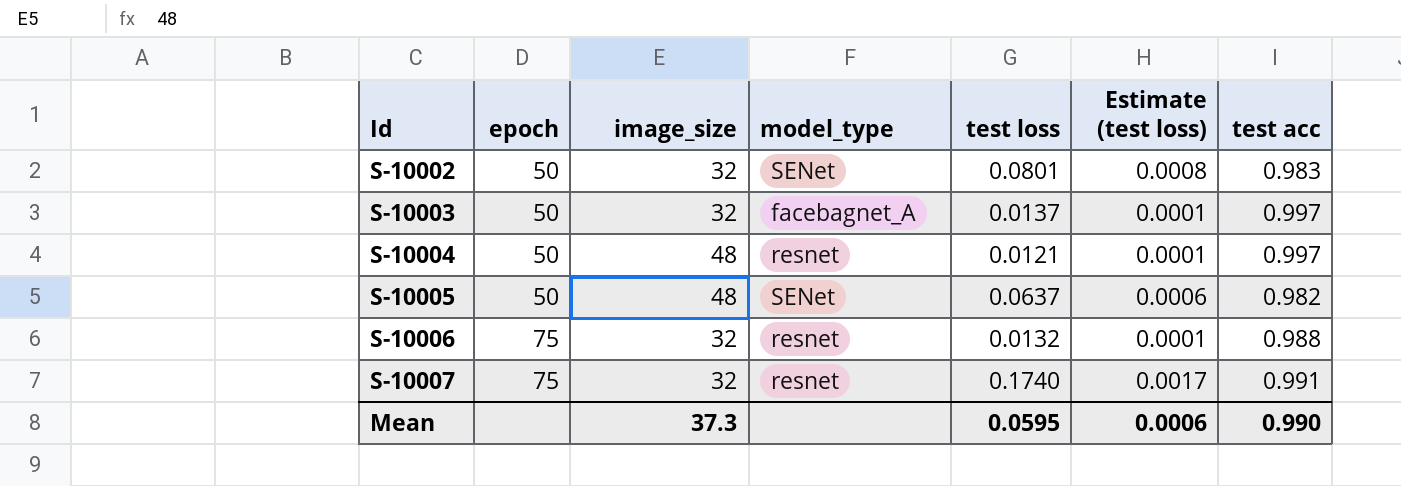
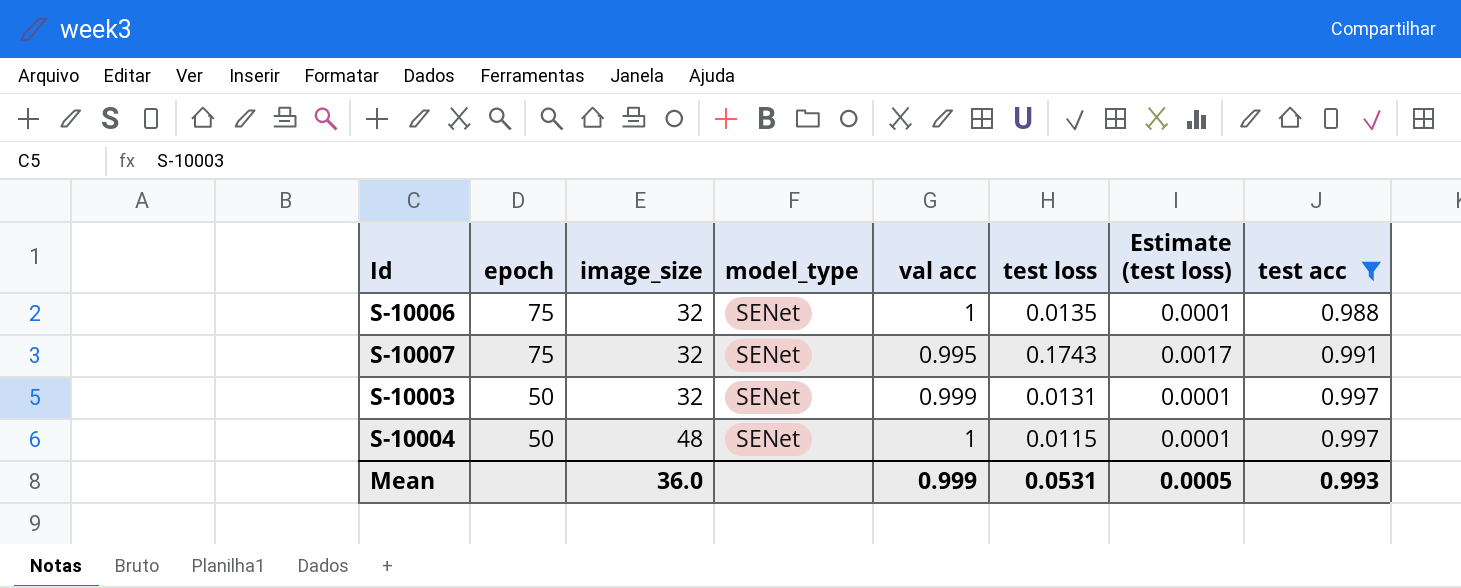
filter: none -> test acc >= 0.988
row order: Id ascending -> epoch descending
column val acc | position: none -> 5
S-10006 | model_type: resnet -> SENet
S-10006 | test loss: 0.0132 -> 0.0135
S-10007 | model_type: resnet -> SENet
S-10007 | test loss: 0.1740 -> 0.1743
S-10003 | model_type: facebagnet_A -> SENet
S-10003 | test loss: 0.0137 -> 0.0131
S-10004 | model_type: resnet -> SENet
S-10004 | test loss: 0.0121 -> 0.0115
Mean | image_size: 37.3 -> 36.0
Mean | test loss: 0.0595 -> 0.0531
Mean | Estimate (test loss): 0.0006 -> 0.0005
Mean | test acc: 0.990 -> 0.993

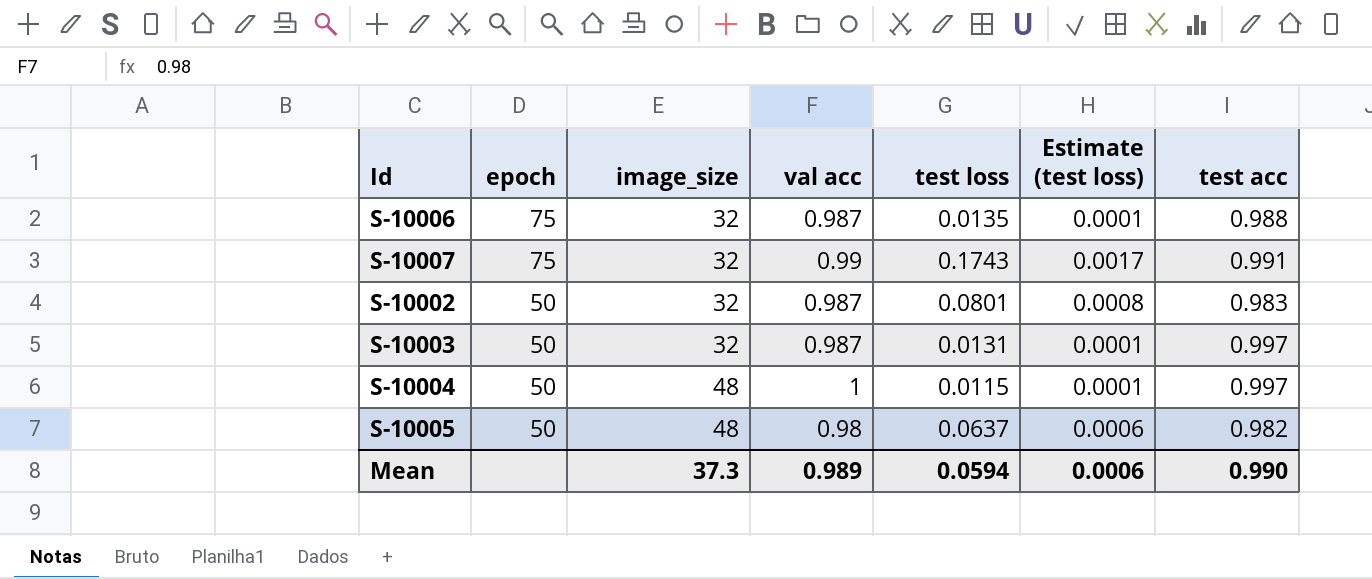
filter: test acc >= 0.988 -> none
column model_type | position: 4 -> none
S-10006 | val acc: 1 -> 0.987
S-10007 | val acc: 0.995 -> 0.99
S-10003 | val acc: 0.999 -> 0.987
Mean | image_size: 36.0 -> 37.3
Mean | val acc: 0.999 -> 0.989
Mean | test loss: 0.0531 -> 0.0594
Mean | Estimate (test loss): 0.0005 -> 0.0006
Mean | test acc: 0.993 -> 0.990

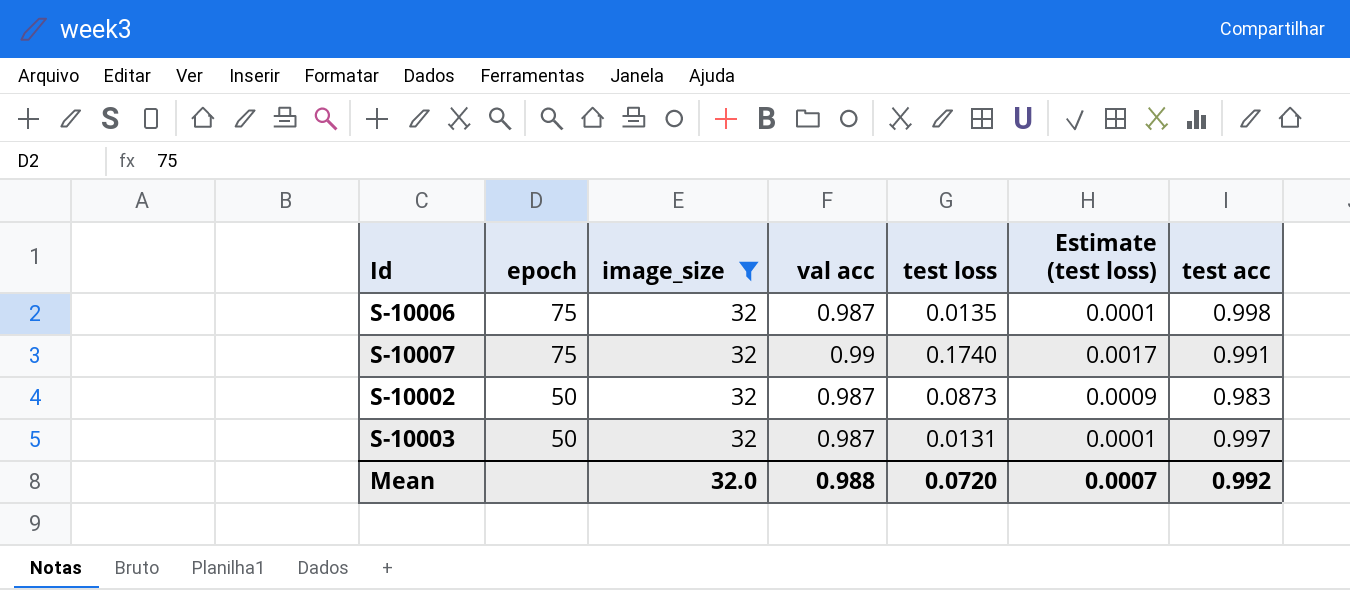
filter: none -> image_size = 32
S-10006 | test acc: 0.988 -> 0.998
S-10007 | test loss: 0.1743 -> 0.1740
S-10002 | test loss: 0.0801 -> 0.0873
S-10002 | Estimate (test loss): 0.0008 -> 0.0009
Mean | image_size: 37.3 -> 32.0
Mean | val acc: 0.989 -> 0.988
Mean | test loss: 0.0594 -> 0.0720
Mean | Estimate (test loss): 0.0006 -> 0.0007
Mean | test acc: 0.990 -> 0.992

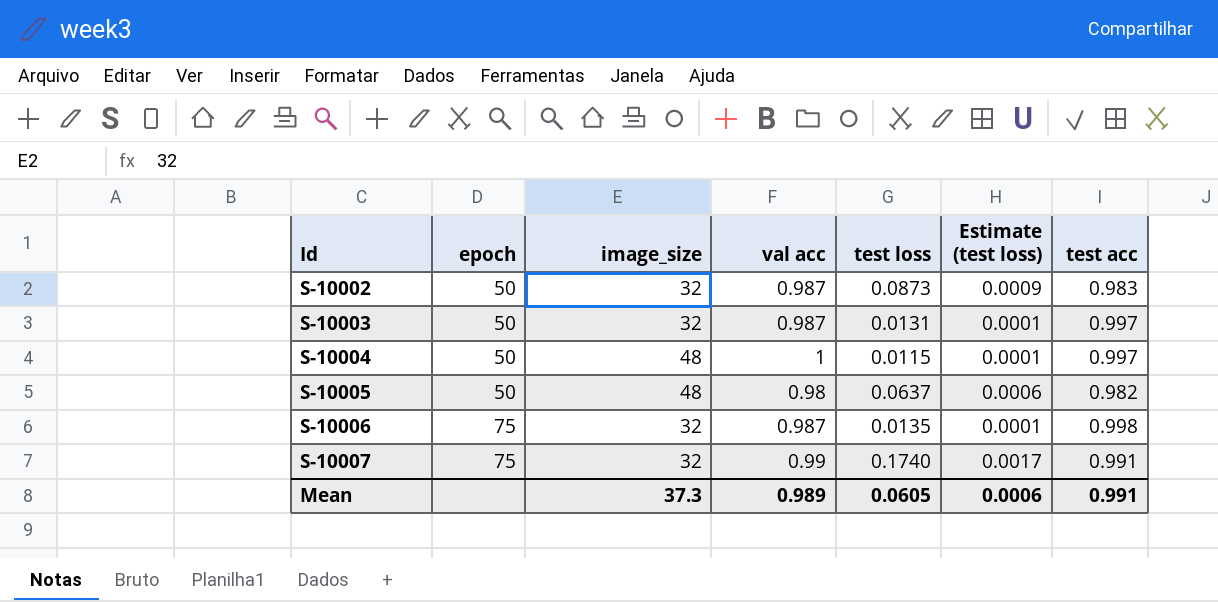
filter: image_size = 32 -> none
row order: epoch descending -> Id ascending
Mean | image_size: 32.0 -> 37.3
Mean | val acc: 0.988 -> 0.989
Mean | test loss: 0.0720 -> 0.0605
Mean | Estimate (test loss): 0.0007 -> 0.0006
Mean | test acc: 0.992 -> 0.991

